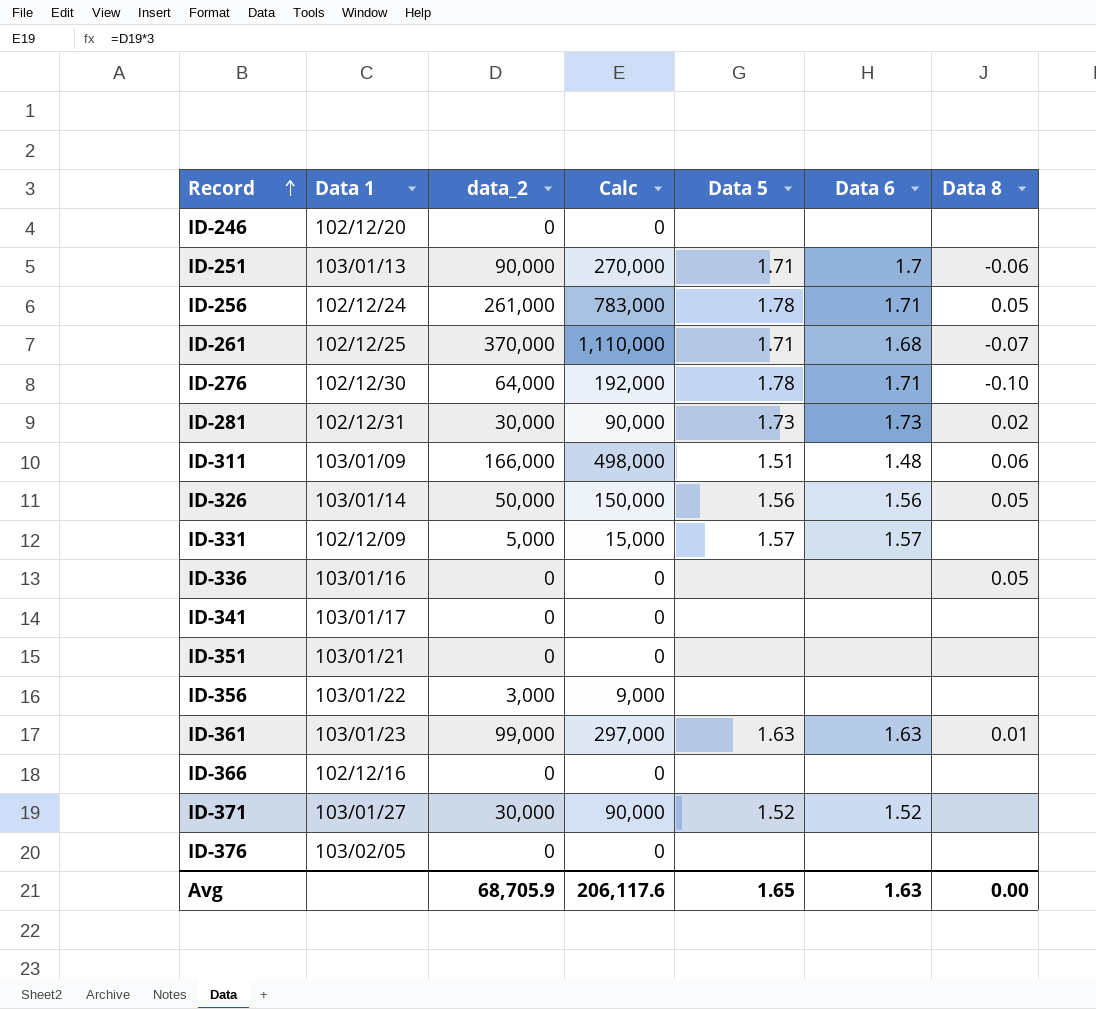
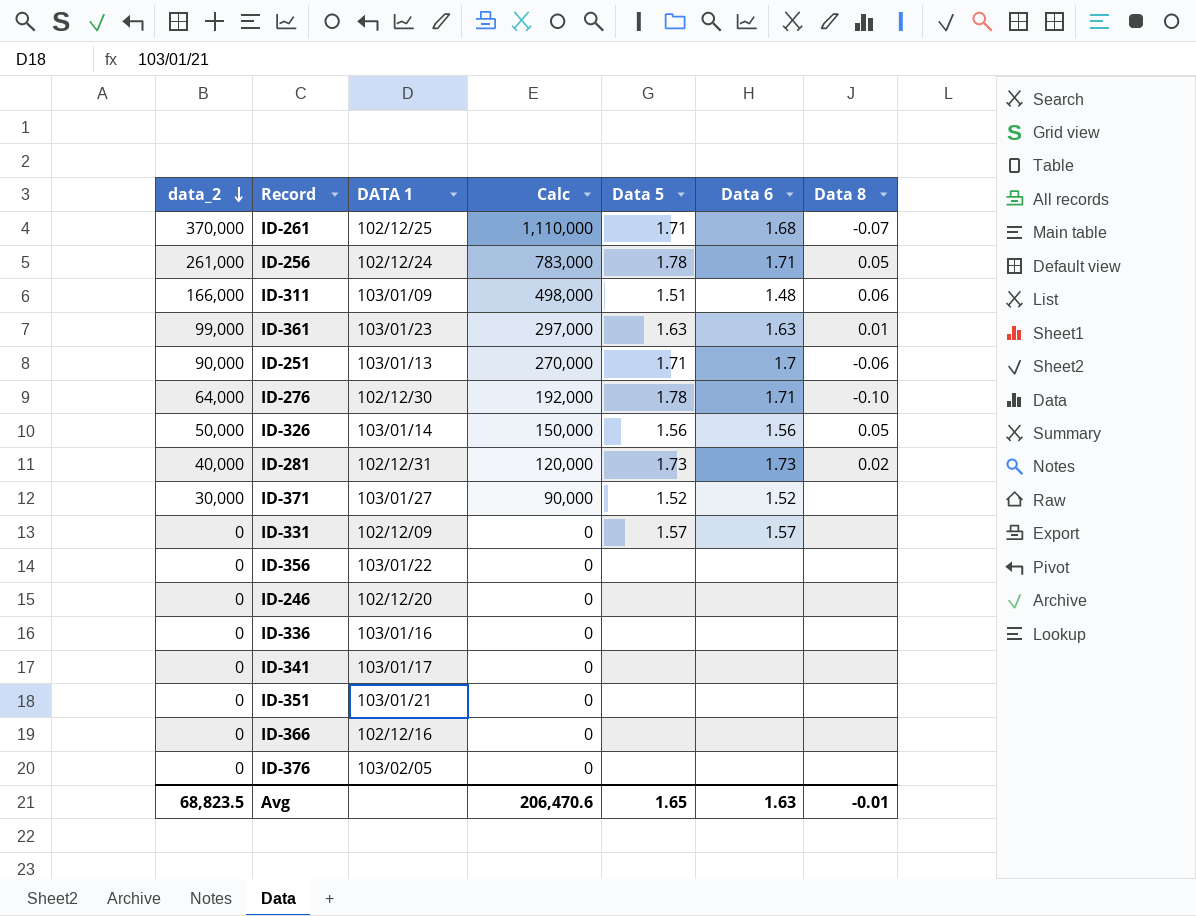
row order: Record ascending -> data_2 descending
column data_2 | position: 3 -> 1
column name: Data 1 -> DATA 1
ID-281 | data_2: 30,000 -> 40,000
ID-281 | Calc: 90,000 -> 120,000
ID-331 | data_2: 5,000 -> 0
ID-331 | Calc: 15,000 -> 0
ID-356 | data_2: 3,000 -> 0
ID-356 | Calc: 9,000 -> 0
ID-336 | Data 8: 0.05 -> none
Avg | data_2: 68,705.9 -> 68,823.5
Avg | Calc: 206,117.6 -> 206,470.6
Avg | Data 8: 0.00 -> -0.01

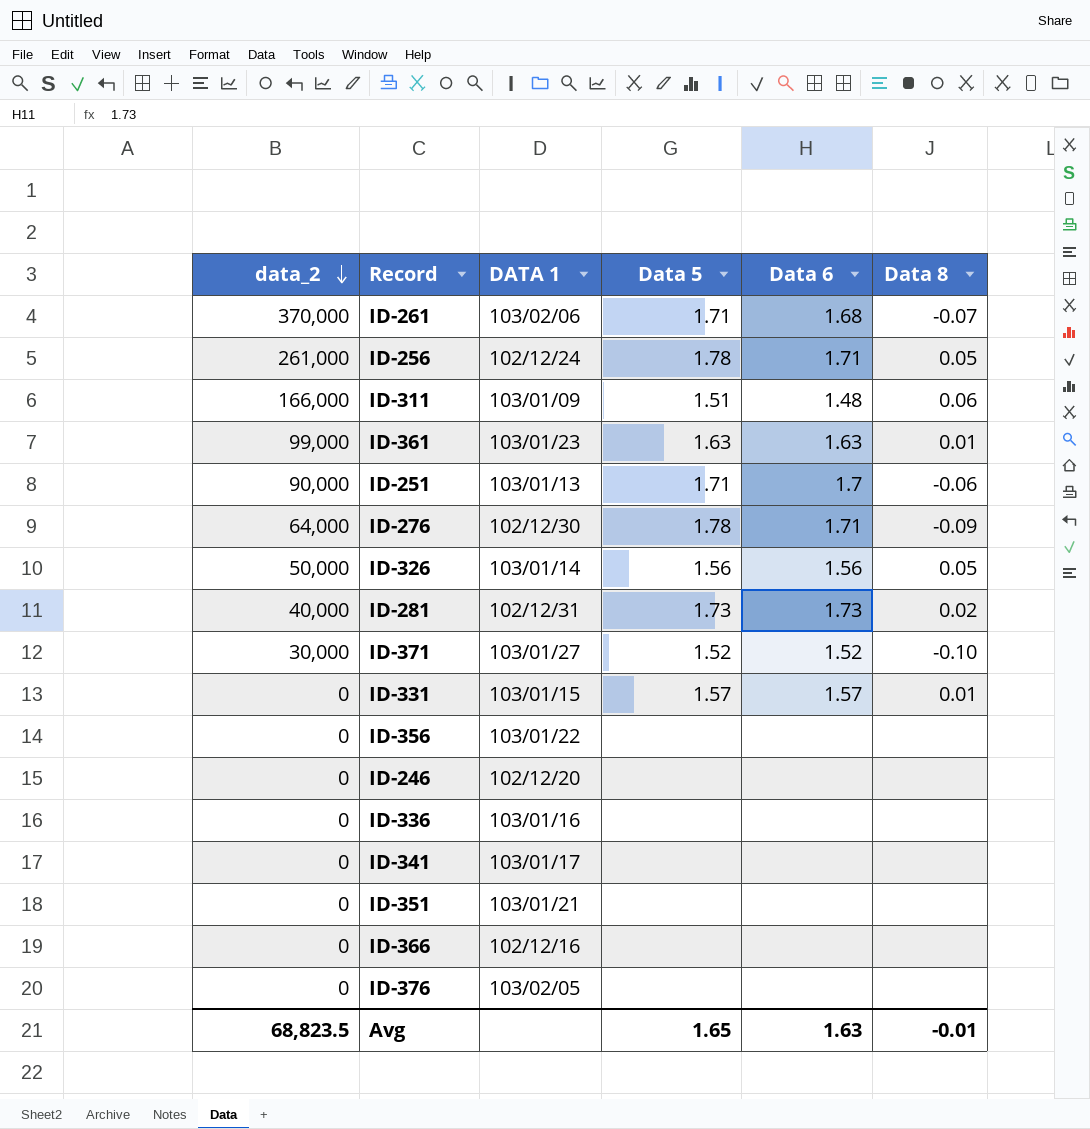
column Calc | formula: [data_2] * 3 -> none
ID-261 | DATA 1: 102/12/25 -> 103/02/06
ID-276 | Data 8: -0.10 -> -0.09
ID-371 | Data 8: none -> -0.10
ID-331 | DATA 1: 102/12/09 -> 103/01/15
ID-331 | Data 8: none -> 0.01

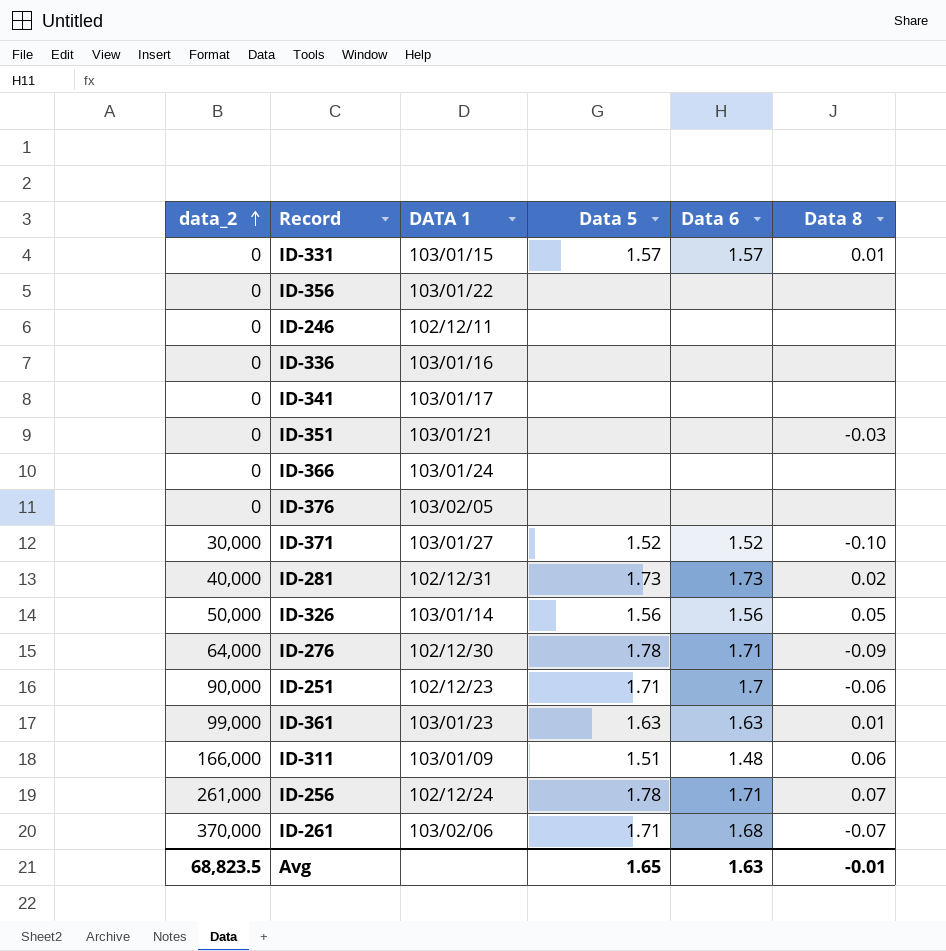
row order: data_2 descending -> data_2 ascending
ID-246 | DATA 1: 102/12/20 -> 102/12/11
ID-351 | Data 8: none -> -0.03
ID-366 | DATA 1: 102/12/16 -> 103/01/24
ID-251 | DATA 1: 103/01/13 -> 102/12/23
ID-256 | Data 8: 0.05 -> 0.07

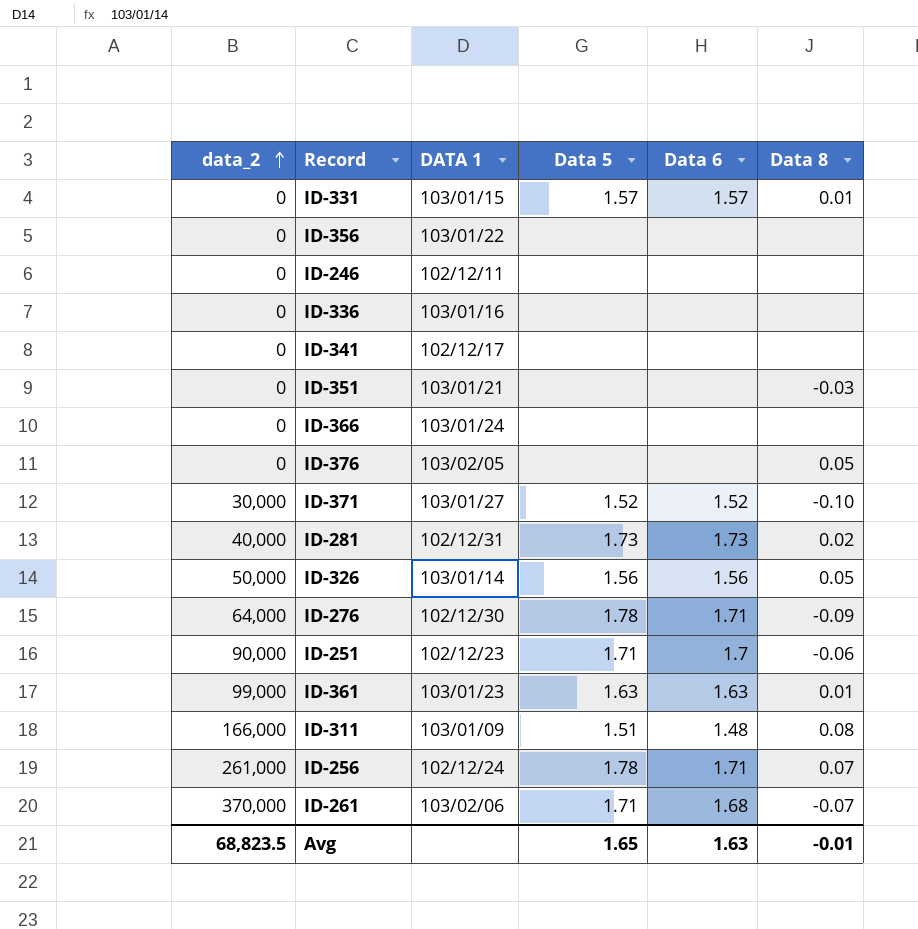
ID-341 | DATA 1: 103/01/17 -> 102/12/17
ID-376 | Data 8: none -> 0.05
ID-311 | Data 8: 0.06 -> 0.08

